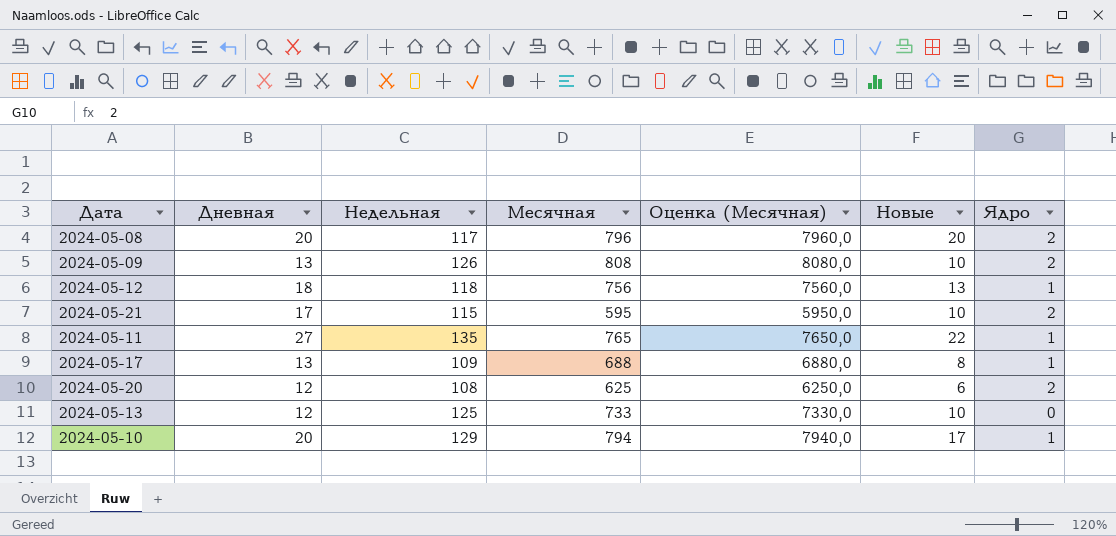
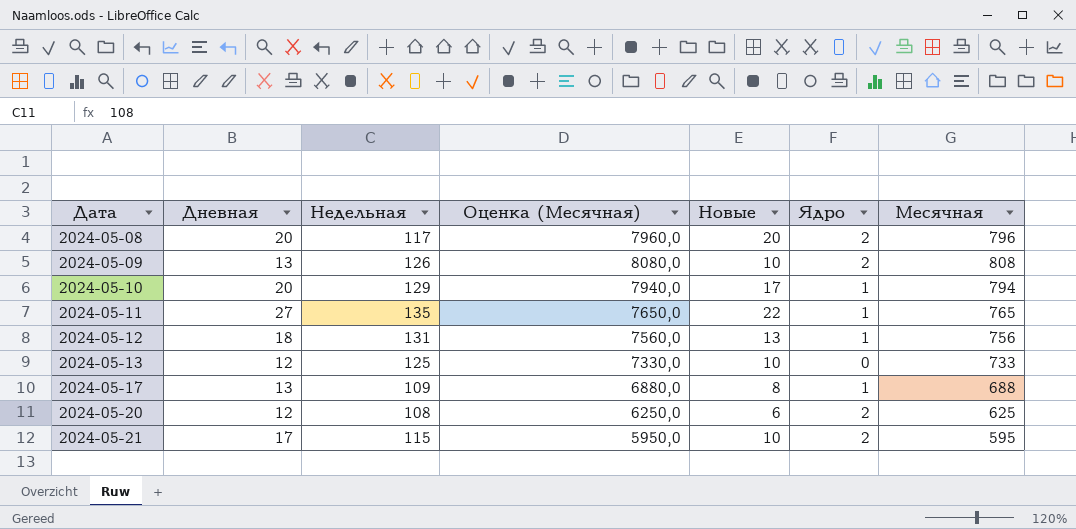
row order: none -> Дата ascending
column Месячная | position: 4 -> 7
2024-05-12 | Недельная: 118 -> 131

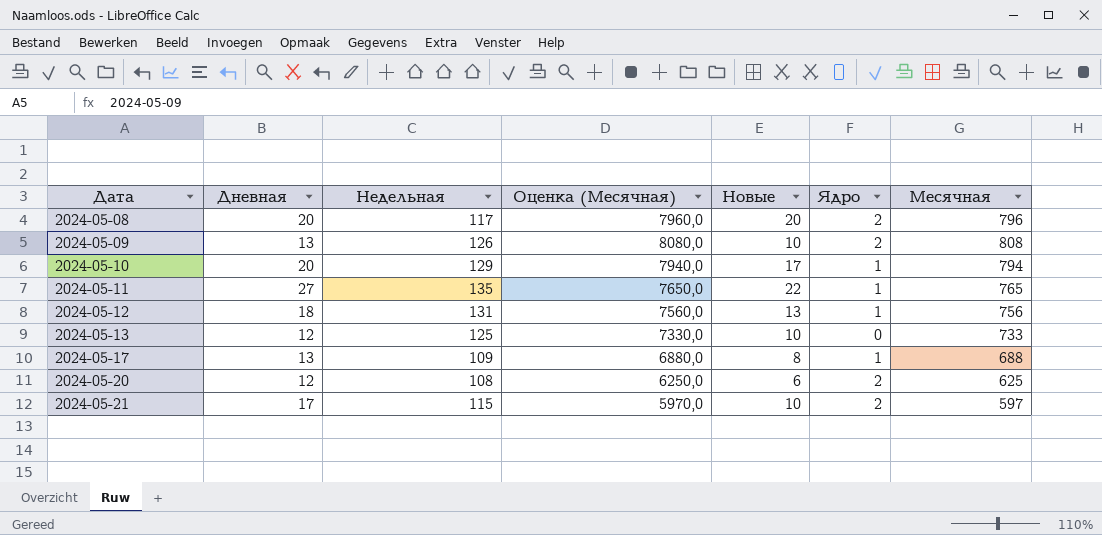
2024-05-21 | Оценка (Месячная): 5950,0 -> 5970,0
2024-05-21 | Месячная: 595 -> 597

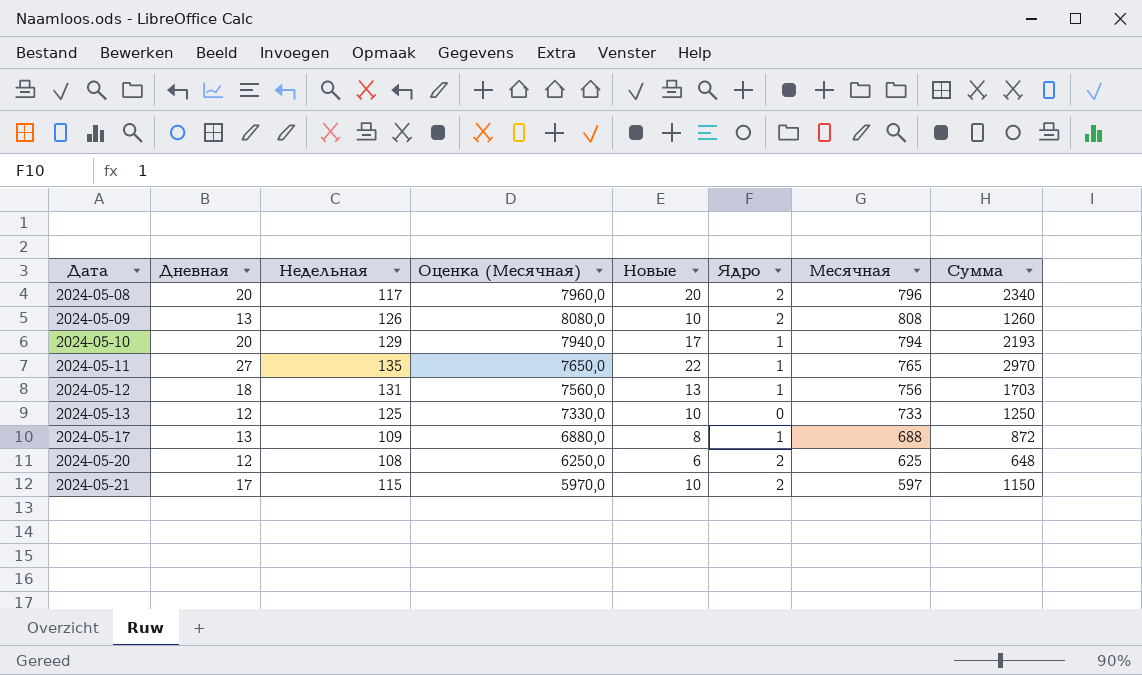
column Сумма | formula: none -> [Недельная] * [Новые]

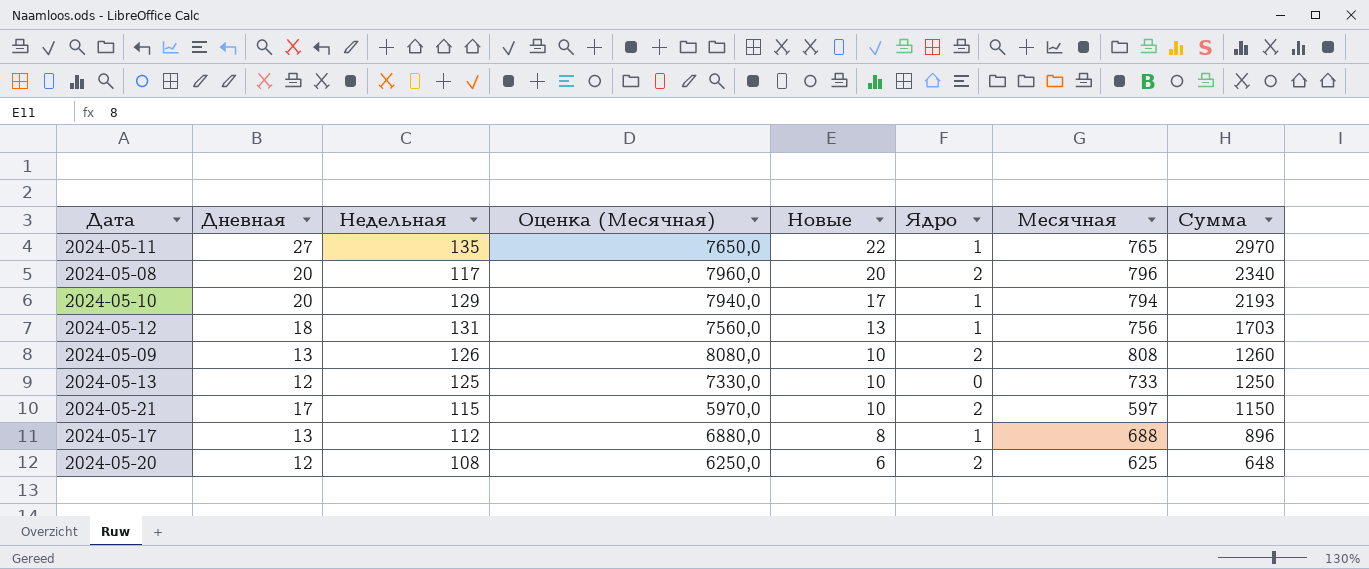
row order: Дата ascending -> Новые descending
2024-05-17 | Недельная: 109 -> 112
2024-05-17 | Сумма: 872 -> 896

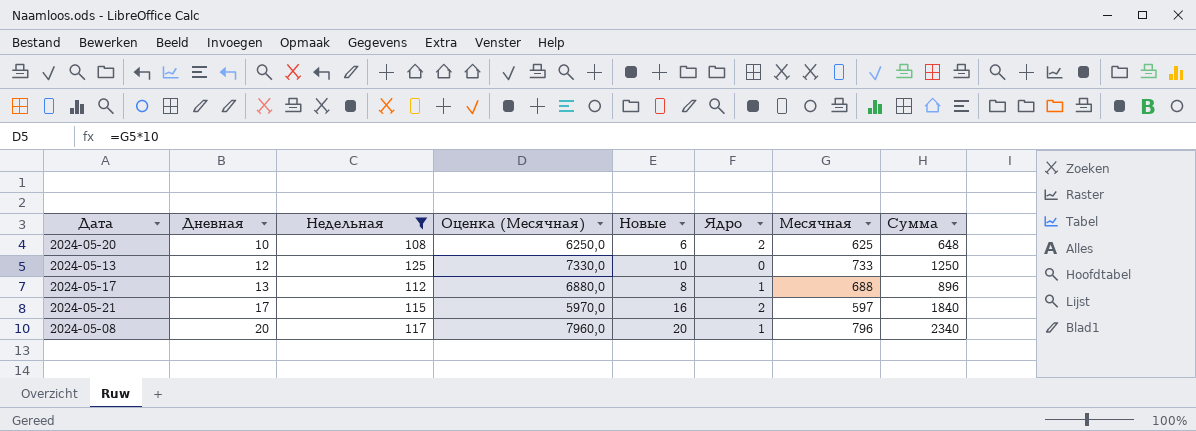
filter: none -> Недельная <= 125
row order: Новые descending -> Дневная ascending
2024-05-20 | Дневная: 12 -> 10
2024-05-21 | Новые: 10 -> 16
2024-05-21 | Сумма: 1150 -> 1840
2024-05-08 | Ядро: 2 -> 1

